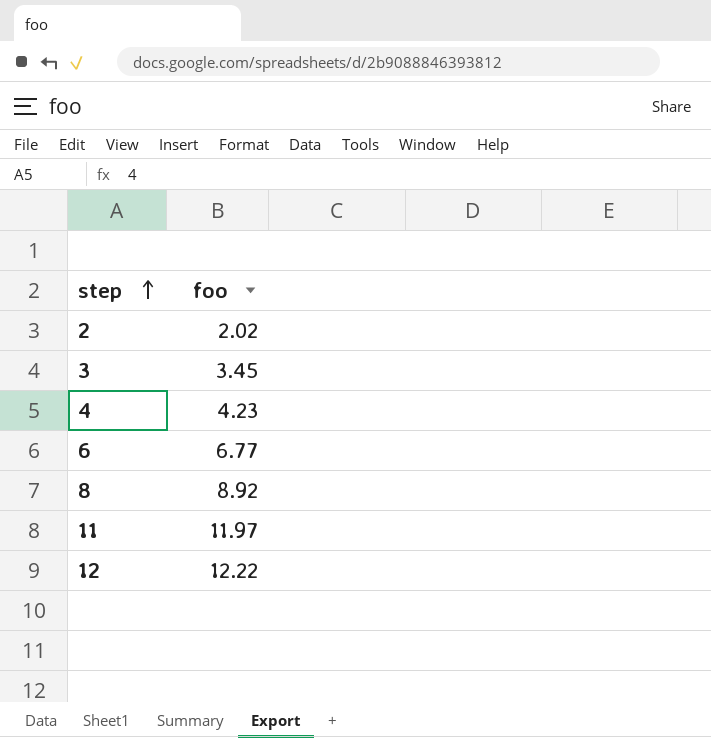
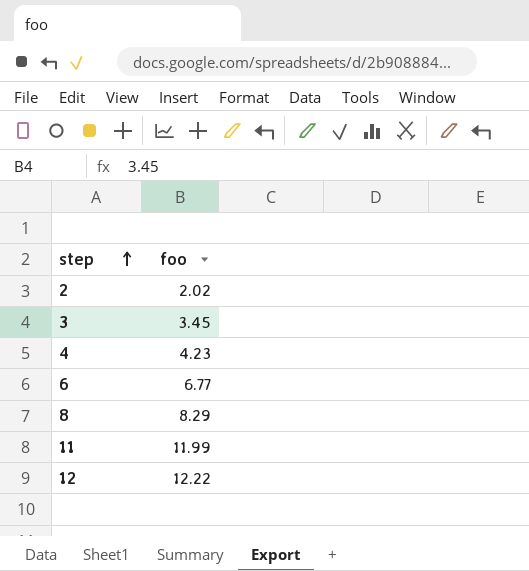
8 | foo: 8.92 -> 8.29
11 | foo: 11.97 -> 11.99

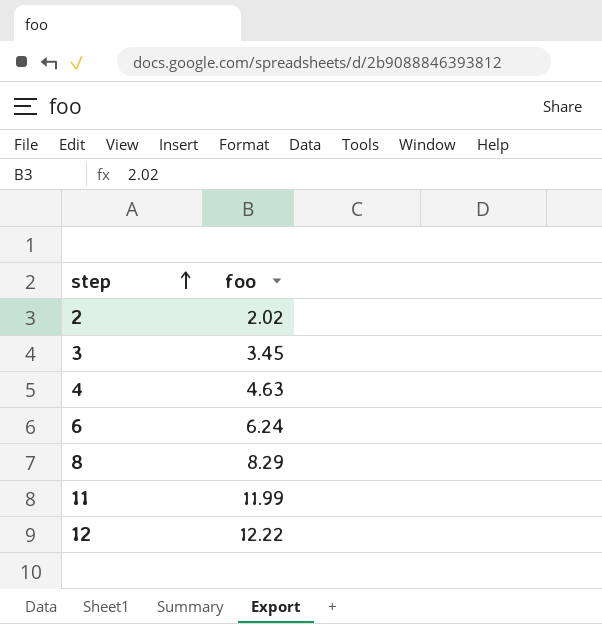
4 | foo: 4.23 -> 4.63
6 | foo: 6.77 -> 6.24

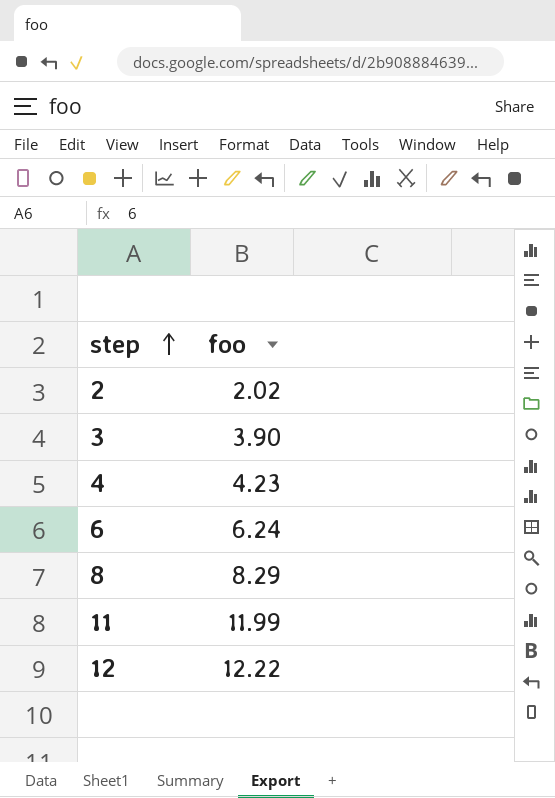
3 | foo: 3.45 -> 3.90
4 | foo: 4.63 -> 4.23

